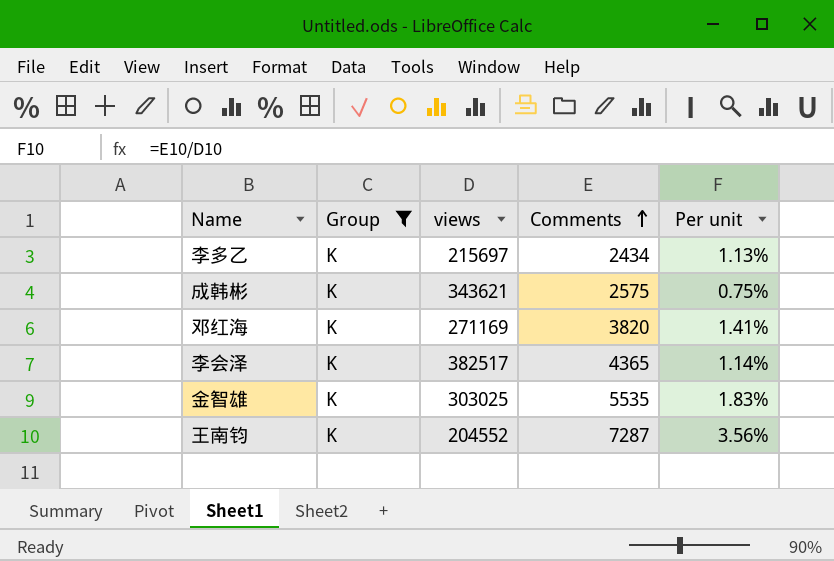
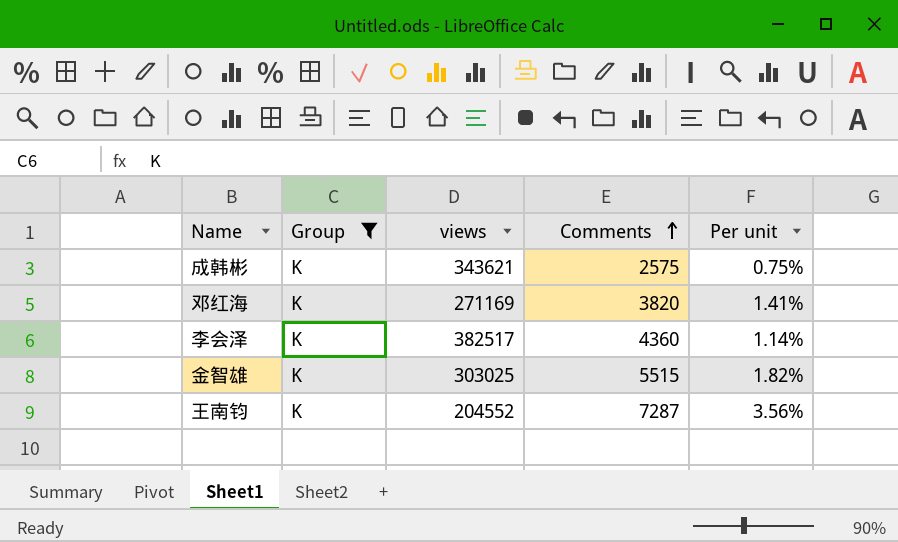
row 李多乙: K | 215697 | 2434 | 1.13% -> none
李会泽 | Comments: 4365 -> 4360
金智雄 | Comments: 5535 -> 5515
金智雄 | Per unit: 1.83% -> 1.82%

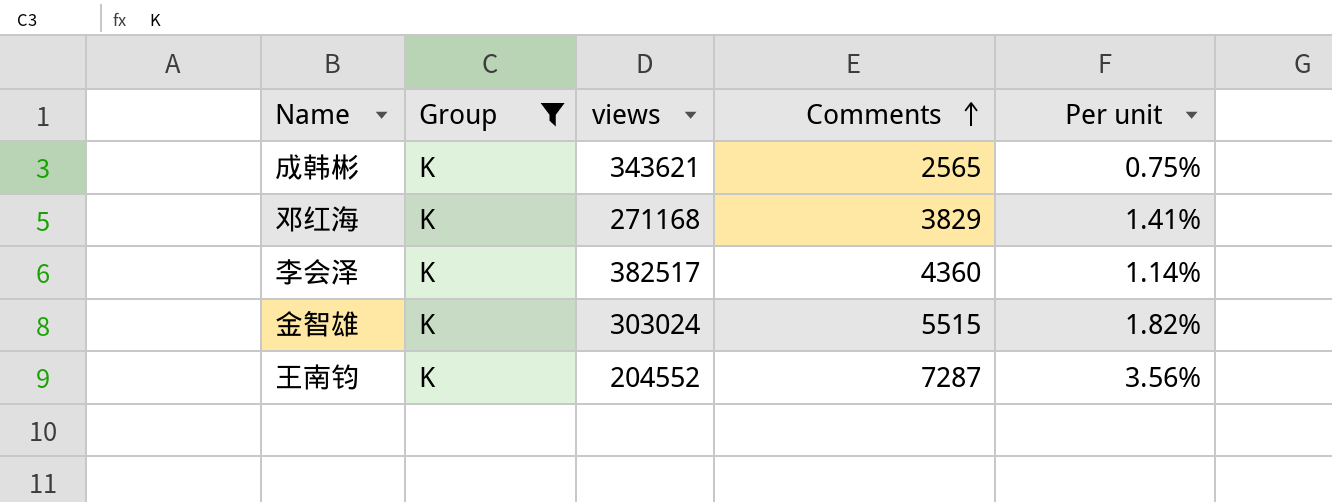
成韩彬 | Comments: 2575 -> 2565
邓红海 | views: 271169 -> 271168
邓红海 | Comments: 3820 -> 3829
金智雄 | views: 303025 -> 303024

